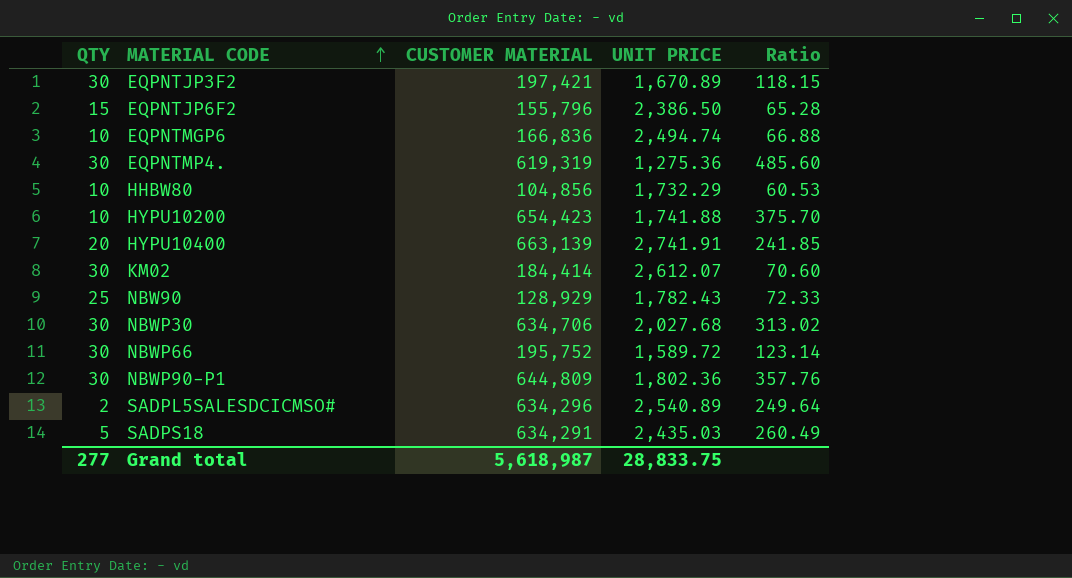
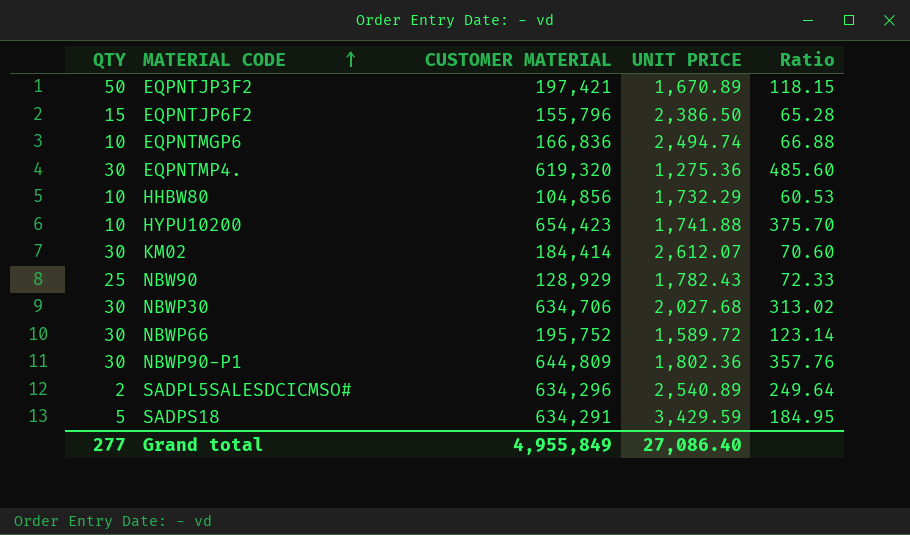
row HYPU10400: 20 | 663,139 | 2,741.91 | 241.85 -> none
EQPNTJP3F2 | QTY: 30 -> 50
EQPNTMP4. | CUSTOMER MATERIAL: 619,319 -> 619,320
SADPS18 | UNIT PRICE: 2,435.03 -> 3,429.59
SADPS18 | Ratio: 260.49 -> 184.95
Grand total | CUSTOMER MATERIAL: 5,618,987 -> 4,955,849
Grand total | UNIT PRICE: 28,833.75 -> 27,086.40

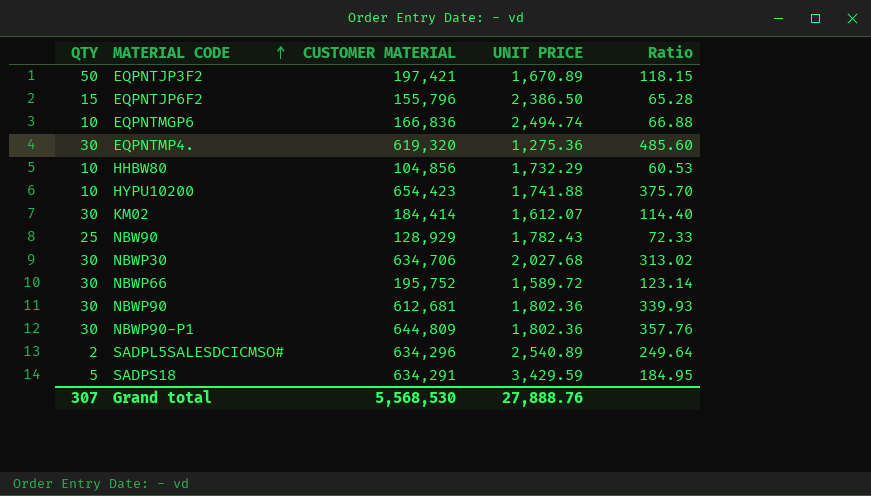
KM02 | UNIT PRICE: 2,612.07 -> 1,612.07
KM02 | Ratio: 70.60 -> 114.40
row NBWP90: none -> 30 | 612,681 | 1,802.36 | 339.93
Grand total | QTY: 277 -> 307
Grand total | CUSTOMER MATERIAL: 4,955,849 -> 5,568,530
Grand total | UNIT PRICE: 27,086.40 -> 27,888.76

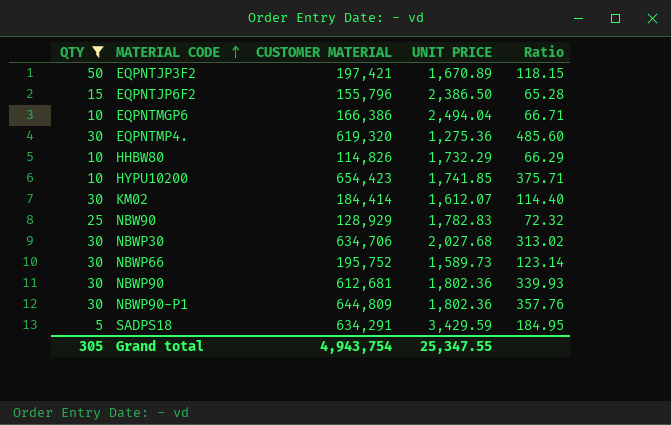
filter: none -> QTY != 2
EQPNTMGP6 | CUSTOMER MATERIAL: 166,836 -> 166,386
EQPNTMGP6 | UNIT PRICE: 2,494.74 -> 2,494.04
EQPNTMGP6 | Ratio: 66.88 -> 66.71
HHBW80 | CUSTOMER MATERIAL: 104,856 -> 114,826
HHBW80 | Ratio: 60.53 -> 66.29
HYPU10200 | UNIT PRICE: 1,741.88 -> 1,741.85
HYPU10200 | Ratio: 375.70 -> 375.71
NBW90 | UNIT PRICE: 1,782.43 -> 1,782.83
NBW90 | Ratio: 72.33 -> 72.32
NBWP66 | UNIT PRICE: 1,589.72 -> 1,589.73
Grand total | QTY: 307 -> 305
Grand total | CUSTOMER MATERIAL: 5,568,530 -> 4,943,754
Grand total | UNIT PRICE: 27,888.76 -> 25,347.55

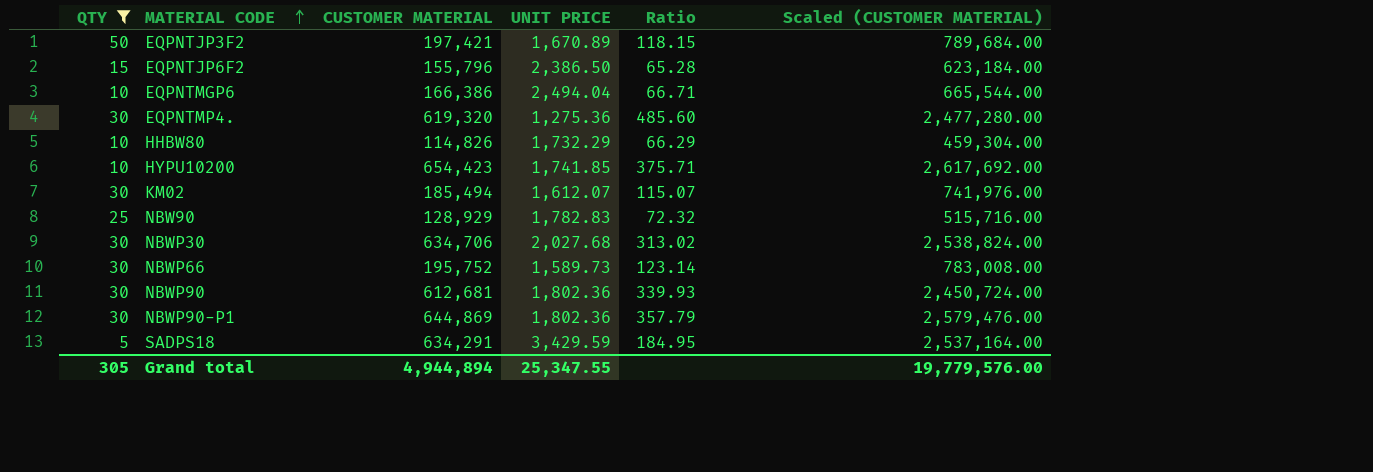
column Scaled (CUSTOMER MATERIAL) | formula: none -> [CUSTOMER MATERIAL] * 4
KM02 | CUSTOMER MATERIAL: 184,414 -> 185,494
KM02 | Ratio: 114.40 -> 115.07
NBWP90-P1 | CUSTOMER MATERIAL: 644,809 -> 644,869
NBWP90-P1 | Ratio: 357.76 -> 357.79
Grand total | CUSTOMER MATERIAL: 4,943,754 -> 4,944,894

